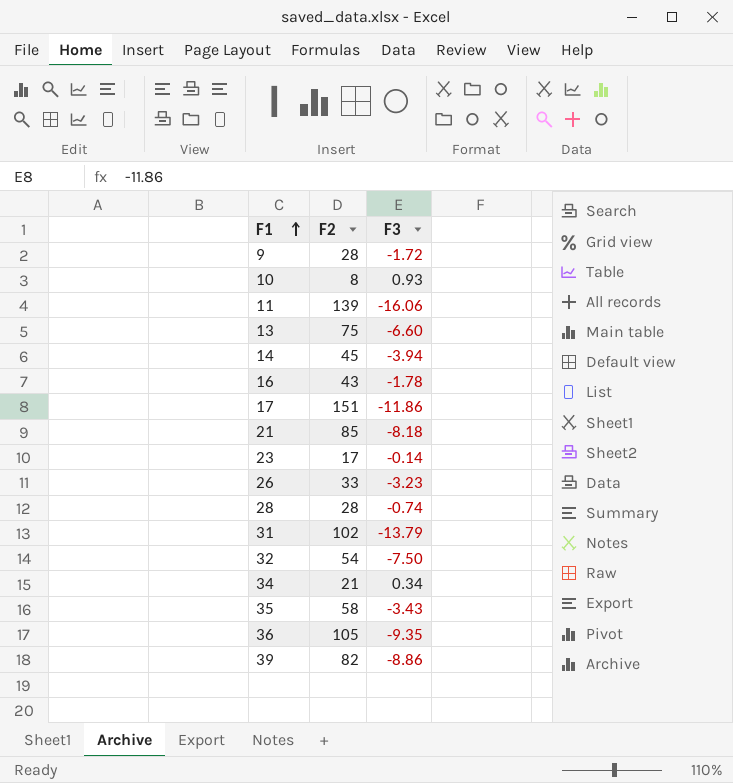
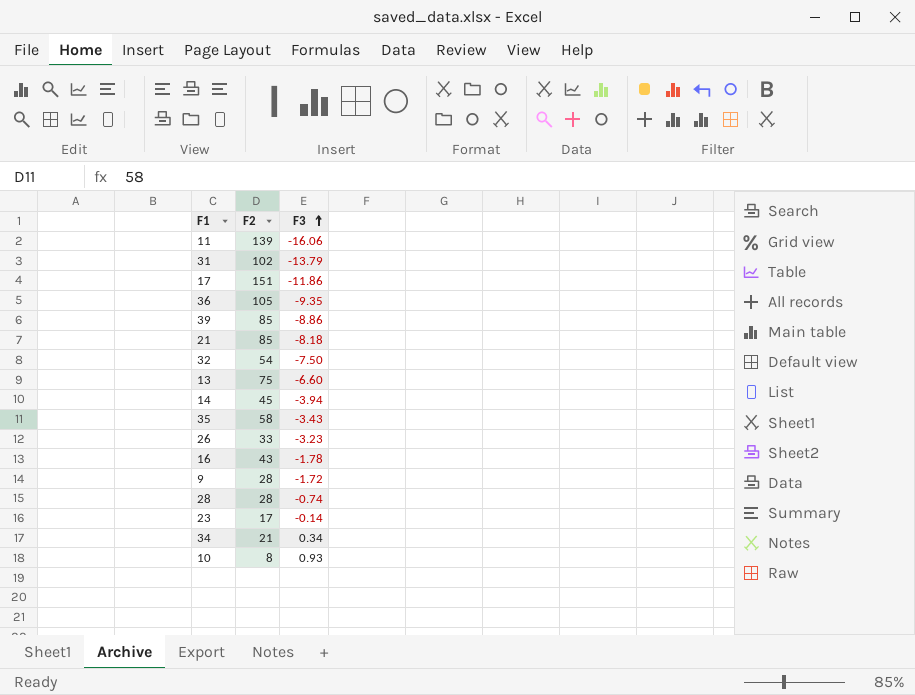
row order: F1 ascending -> F3 ascending
39 | F2: 82 -> 85

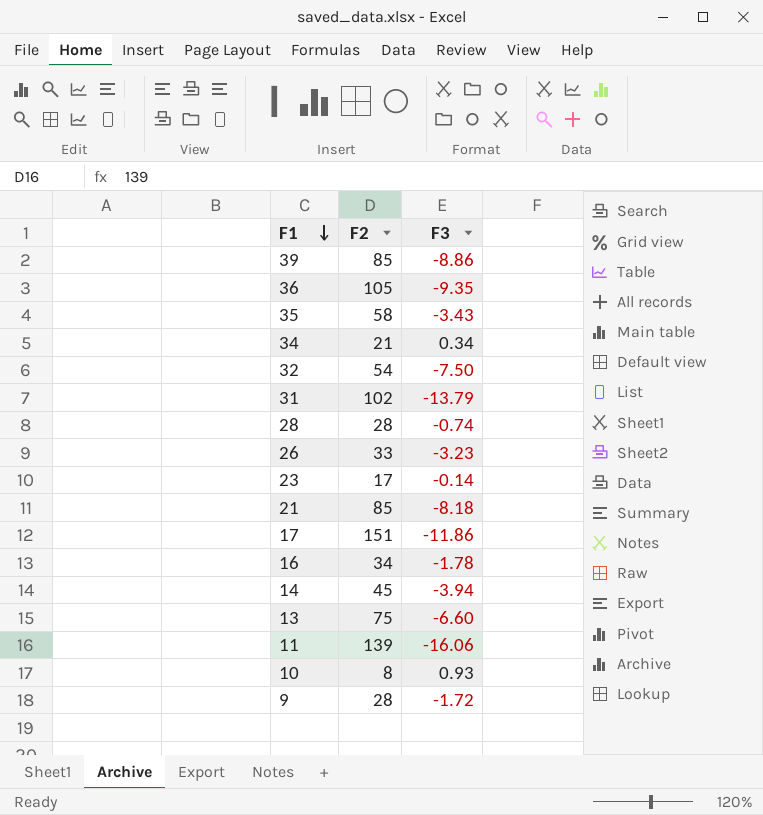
row order: F3 ascending -> F1 descending
16 | F2: 43 -> 34

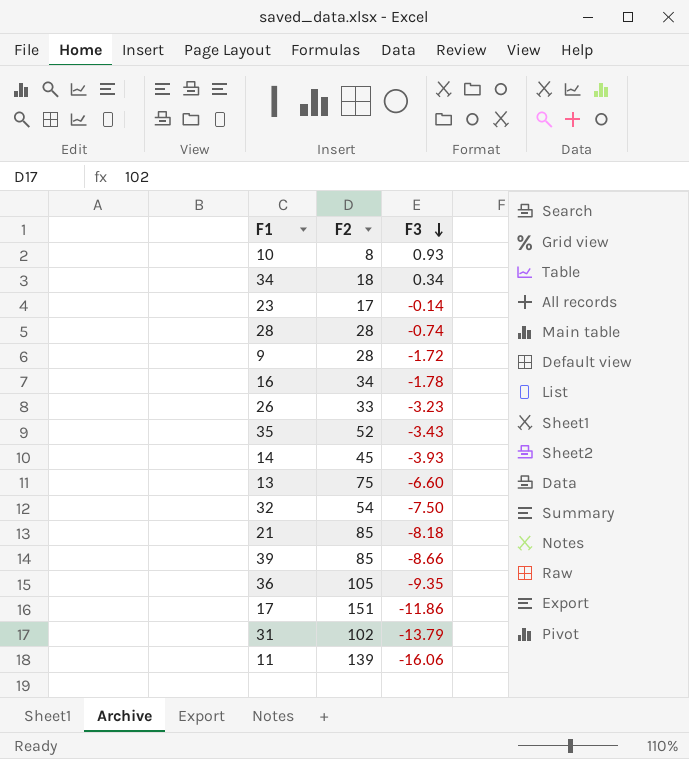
row order: F1 descending -> F3 descending
34 | F2: 21 -> 18
35 | F2: 58 -> 52
14 | F3: -3.94 -> -3.93
39 | F3: -8.86 -> -8.66

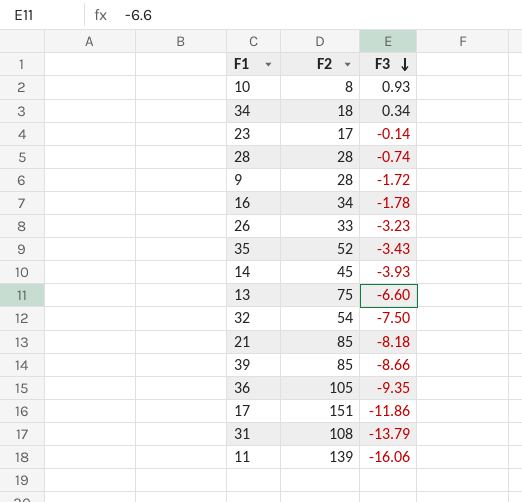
31 | F2: 102 -> 108

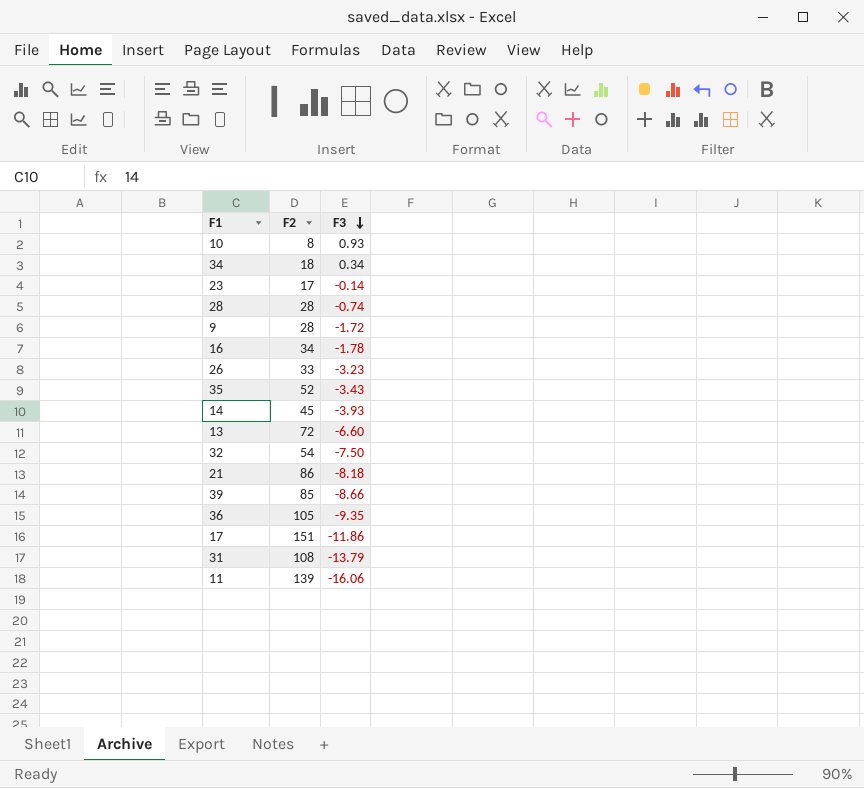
13 | F2: 75 -> 72
21 | F2: 85 -> 86

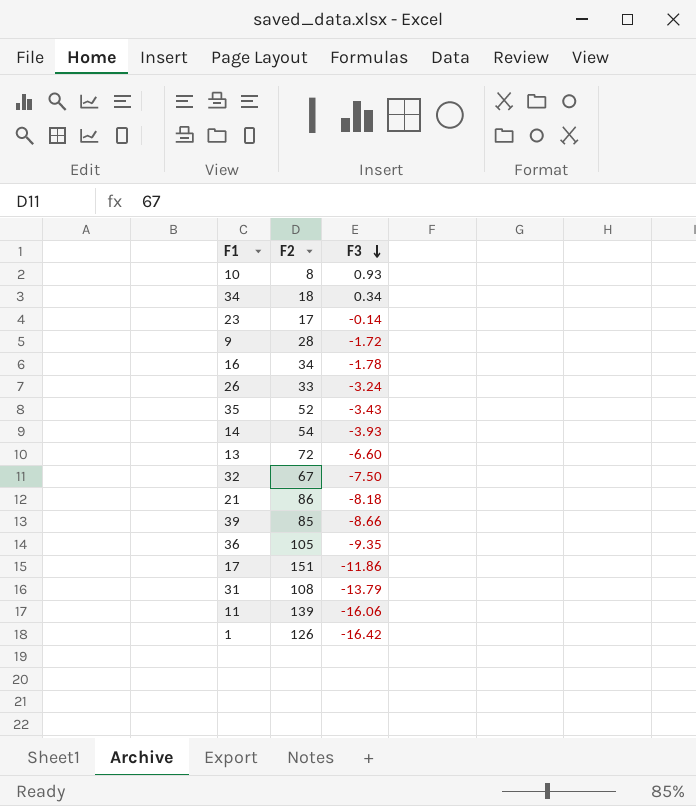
row 28: 28 | -0.74 -> none
26 | F3: -3.23 -> -3.24
14 | F2: 45 -> 54
32 | F2: 54 -> 67
row 1: none -> 126 | -16.42

